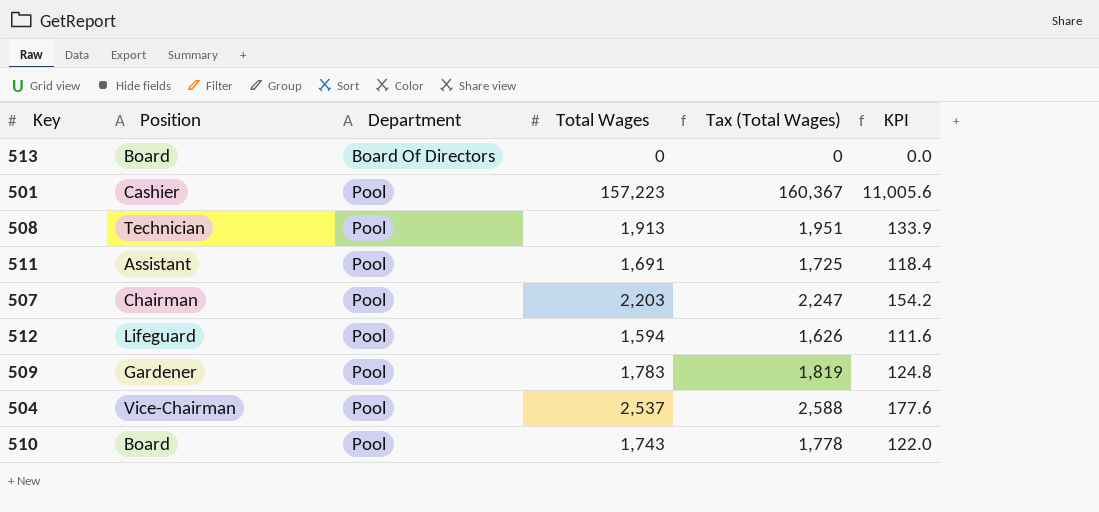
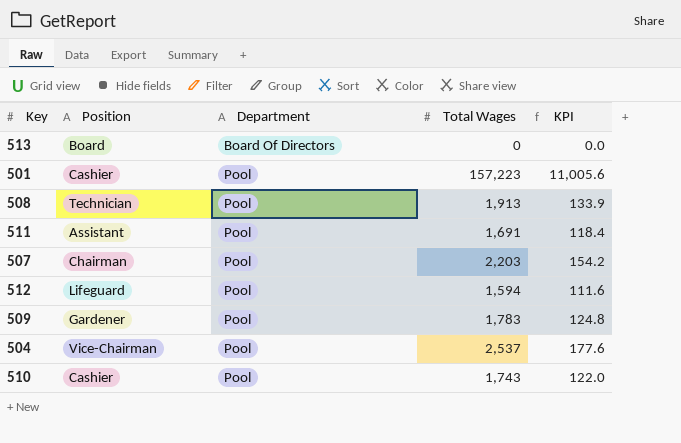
column Tax (Total Wages) | formula: [Total Wages] * 1.02 -> none
510 | Position: Board -> Cashier

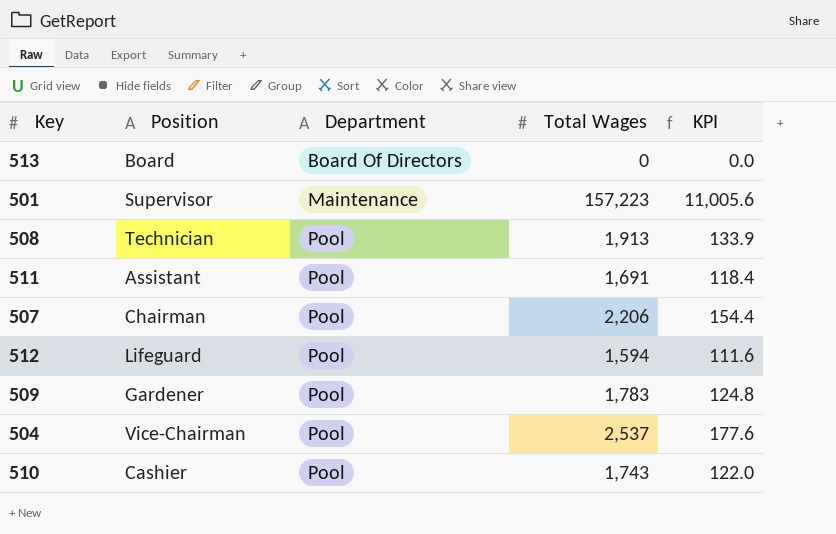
501 | Position: Cashier -> Supervisor
501 | Department: Pool -> Maintenance
507 | Total Wages: 2,203 -> 2,206
507 | KPI: 154.2 -> 154.4

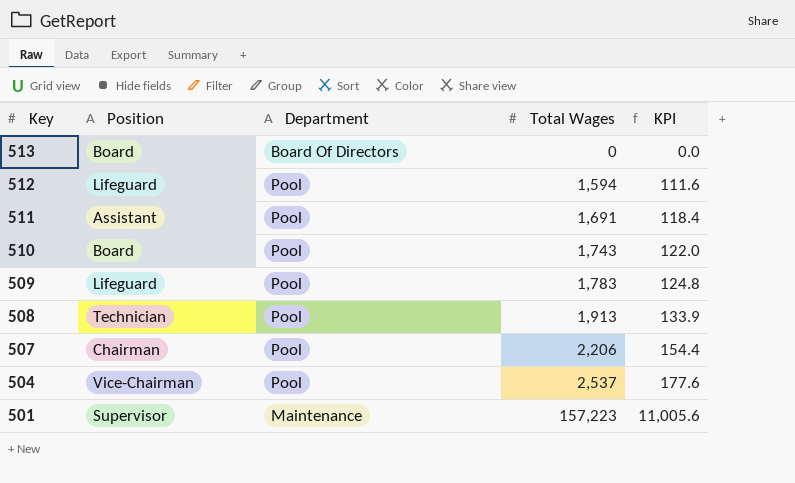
row order: Department ascending -> Key descending
510 | Position: Cashier -> Board
509 | Position: Gardener -> Lifeguard

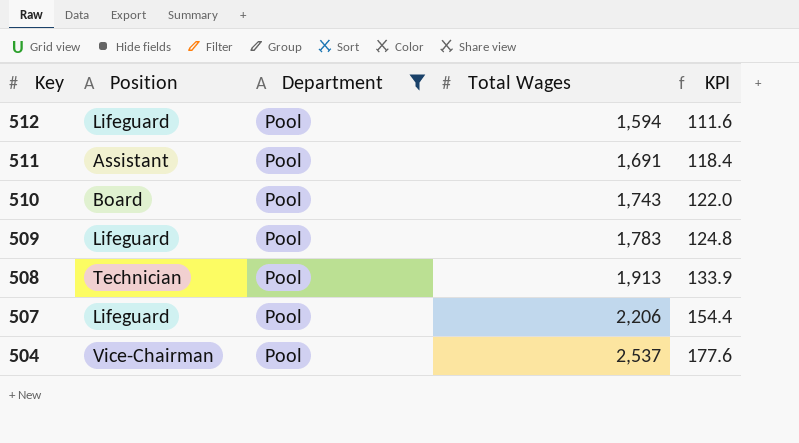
filter: none -> Department = Pool
507 | Position: Chairman -> Lifeguard

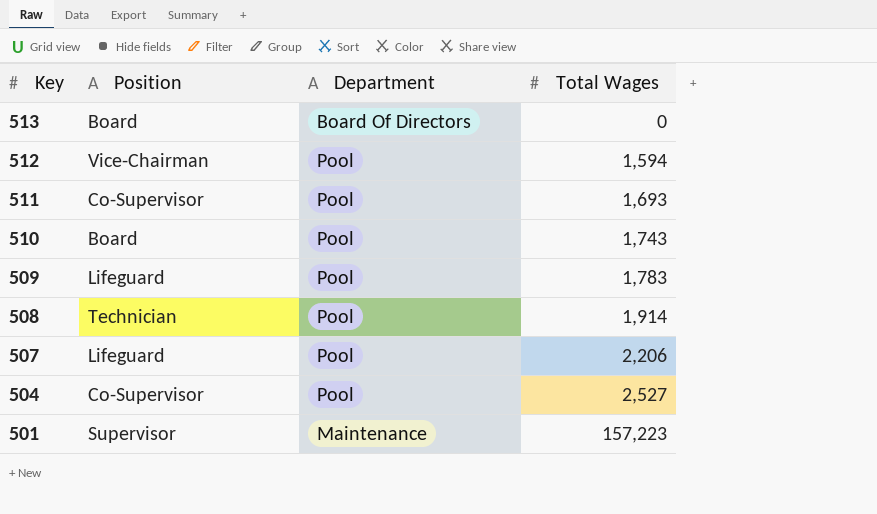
filter: Department = Pool -> none
column KPI | formula: [Total Wages] * 0.07 -> none
512 | Position: Lifeguard -> Vice-Chairman
511 | Position: Assistant -> Co-Supervisor
511 | Total Wages: 1,691 -> 1,693
508 | Total Wages: 1,913 -> 1,914
504 | Position: Vice-Chairman -> Co-Supervisor
504 | Total Wages: 2,537 -> 2,527

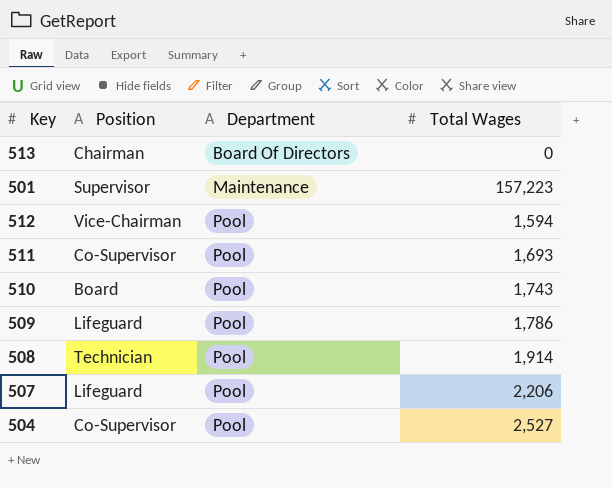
row order: Key descending -> Department ascending
513 | Position: Board -> Chairman
509 | Total Wages: 1,783 -> 1,786

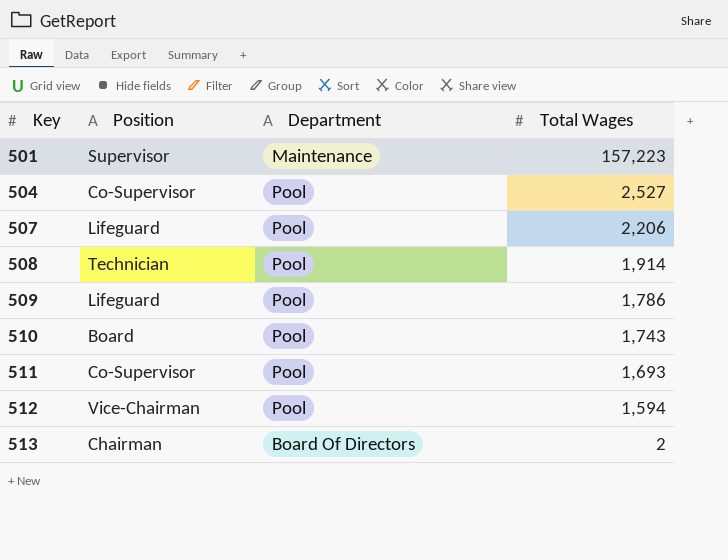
row order: Department ascending -> Key ascending
513 | Total Wages: 0 -> 2

